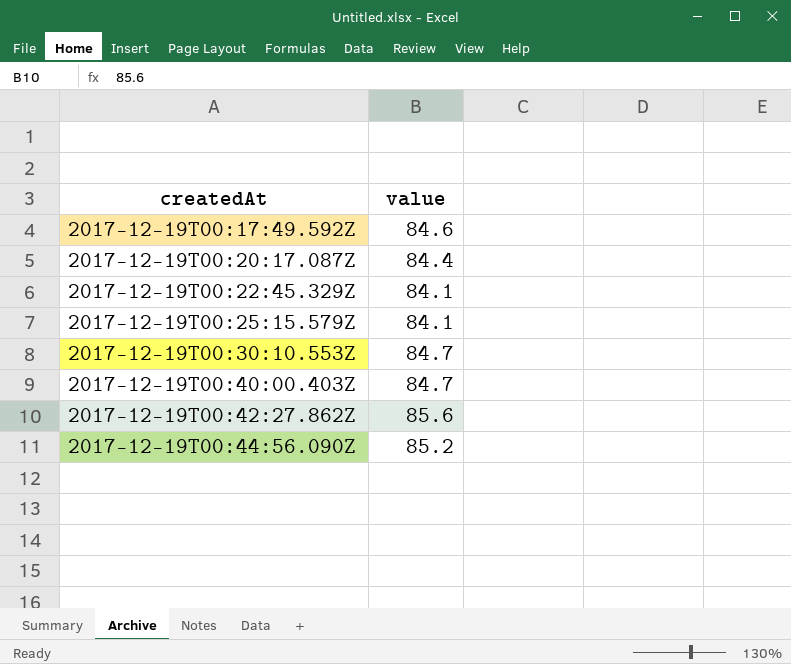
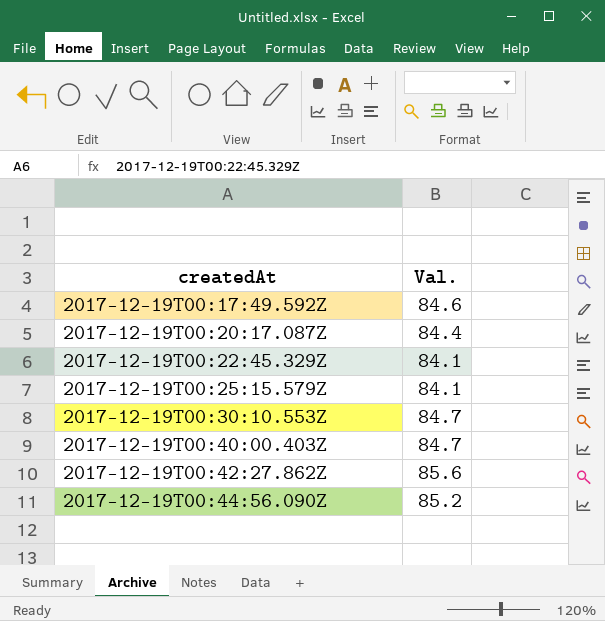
column name: value -> Val.

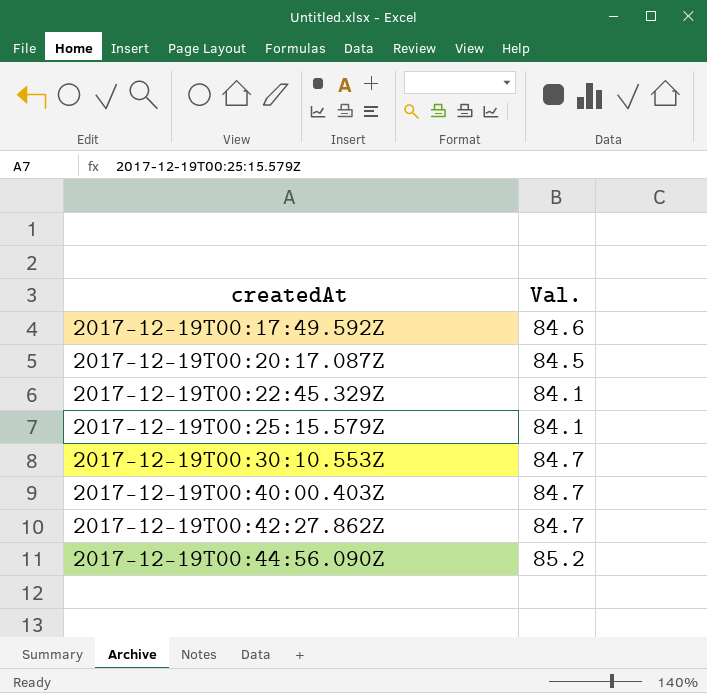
2017-12-19T00:20:17.087Z | Val.: 84.4 -> 84.5
2017-12-19T00:42:27.862Z | Val.: 85.6 -> 84.7

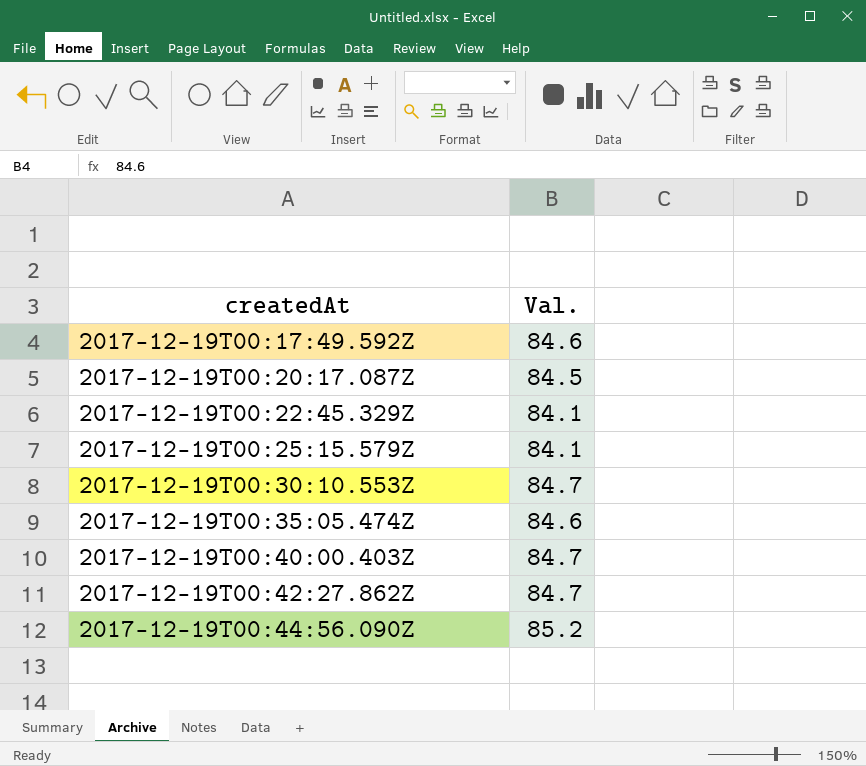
row 2017-12-19T00:35:05.474Z: none -> 84.6

